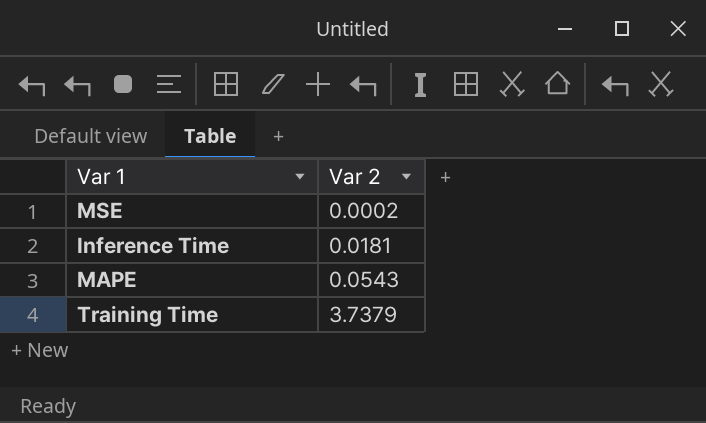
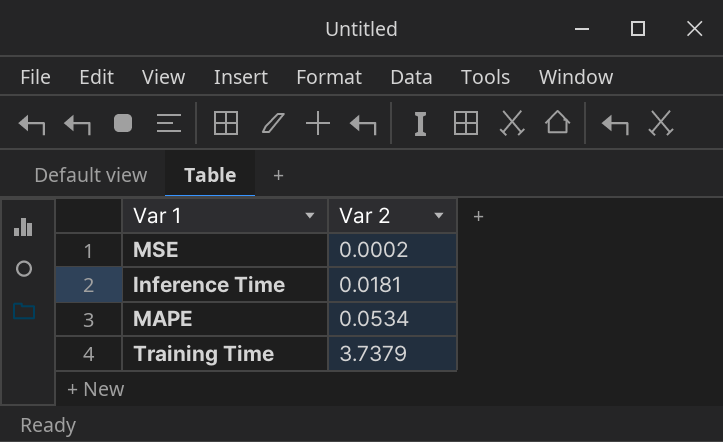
MAPE | Var 2: 0.0543 -> 0.0534

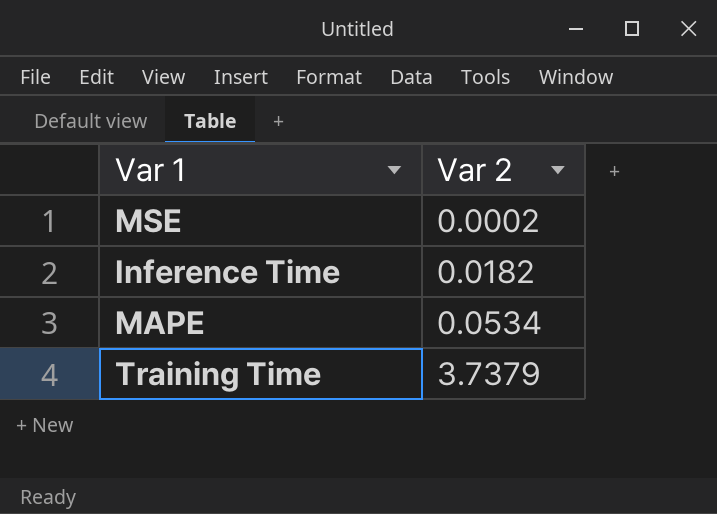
Inference Time | Var 2: 0.0181 -> 0.0182

